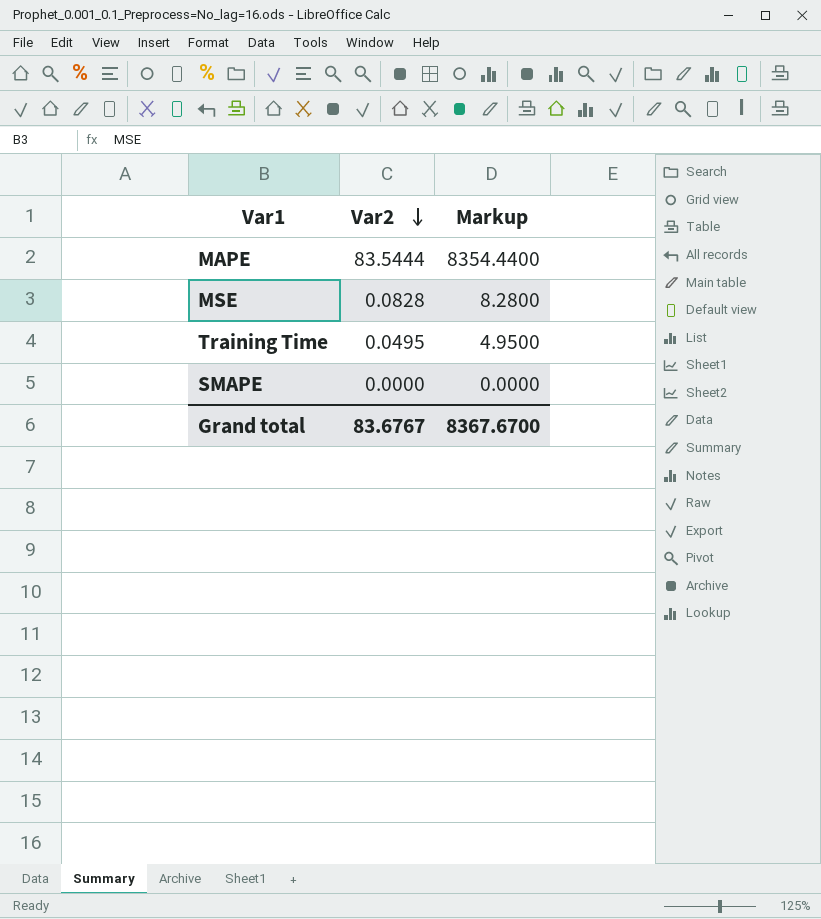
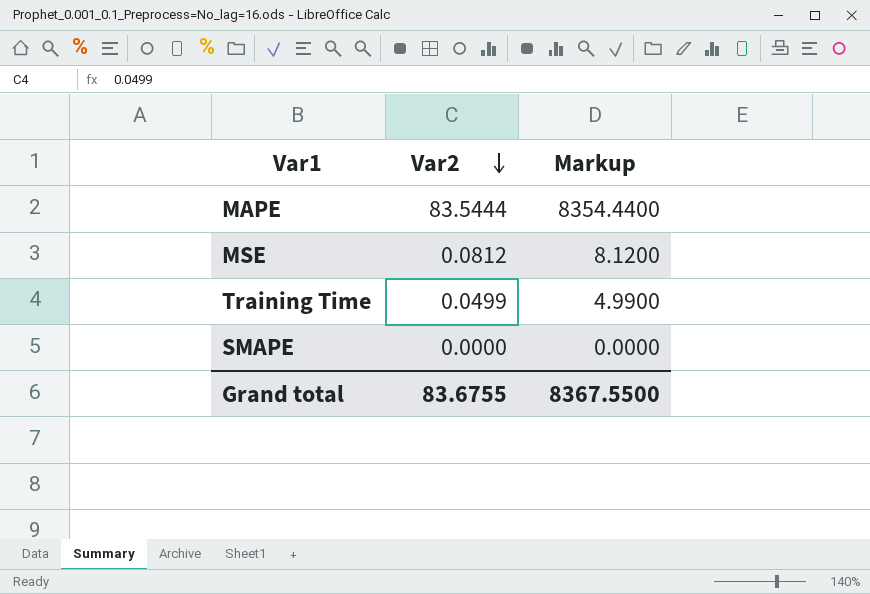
MSE | Var2: 0.0828 -> 0.0812
MSE | Markup: 8.2800 -> 8.1200
Training Time | Var2: 0.0495 -> 0.0499
Training Time | Markup: 4.9500 -> 4.9900
Grand total | Var2: 83.6767 -> 83.6755
Grand total | Markup: 8367.6700 -> 8367.5500

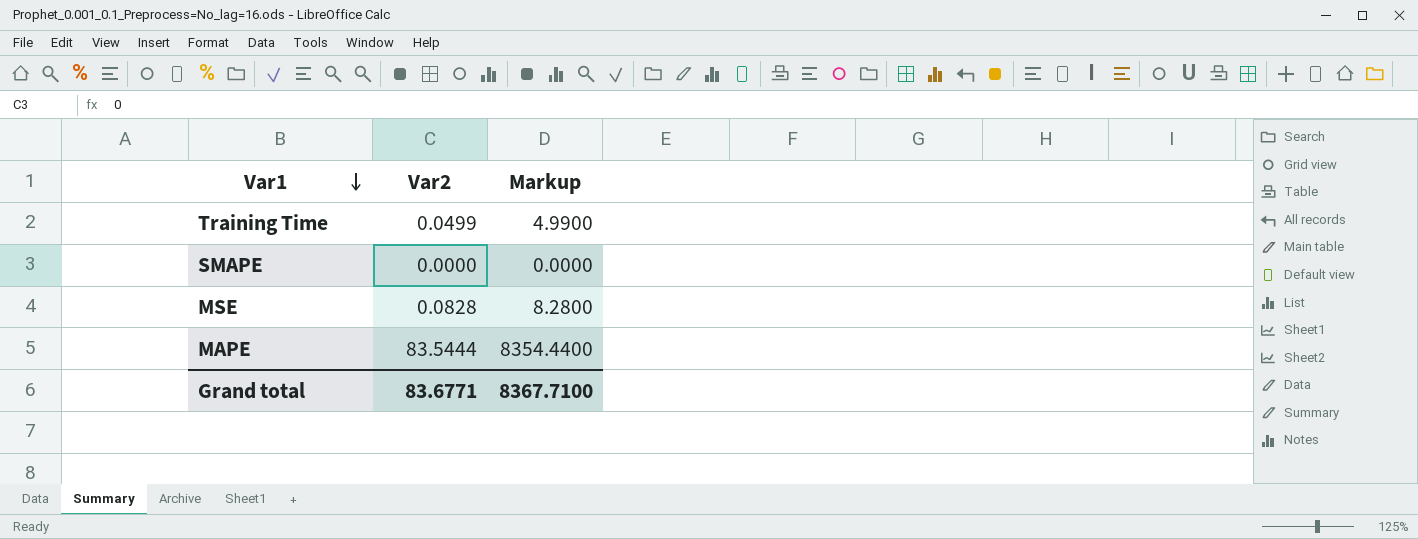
row order: Var2 descending -> Var1 descending
MSE | Var2: 0.0812 -> 0.0828
MSE | Markup: 8.1200 -> 8.2800
Grand total | Var2: 83.6755 -> 83.6771
Grand total | Markup: 8367.5500 -> 8367.7100

